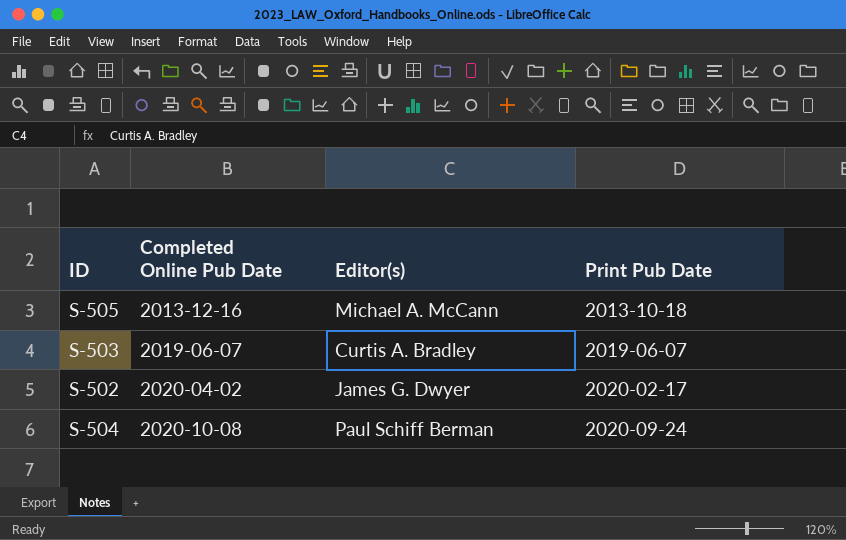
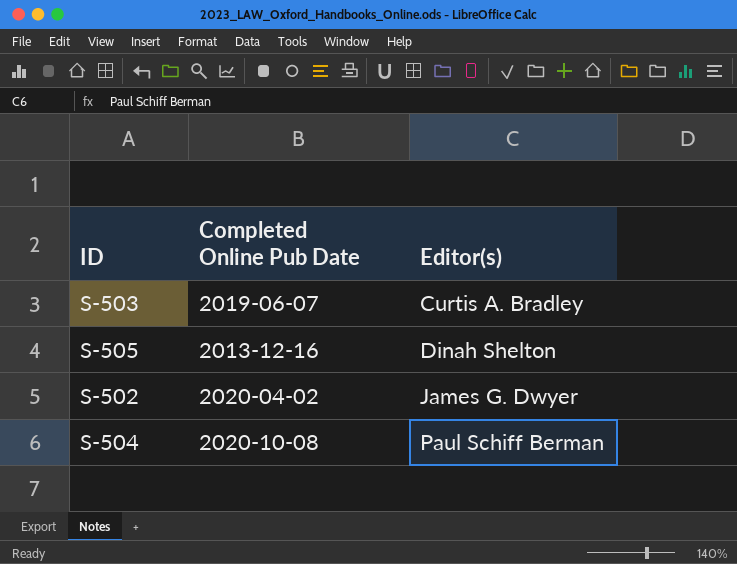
row order: Completed Online Pub Date ascending -> Editor(s) ascending
column Print Pub Date | position: 4 -> none
S-505 | Editor(s): Michael A. McCann -> Dinah Shelton

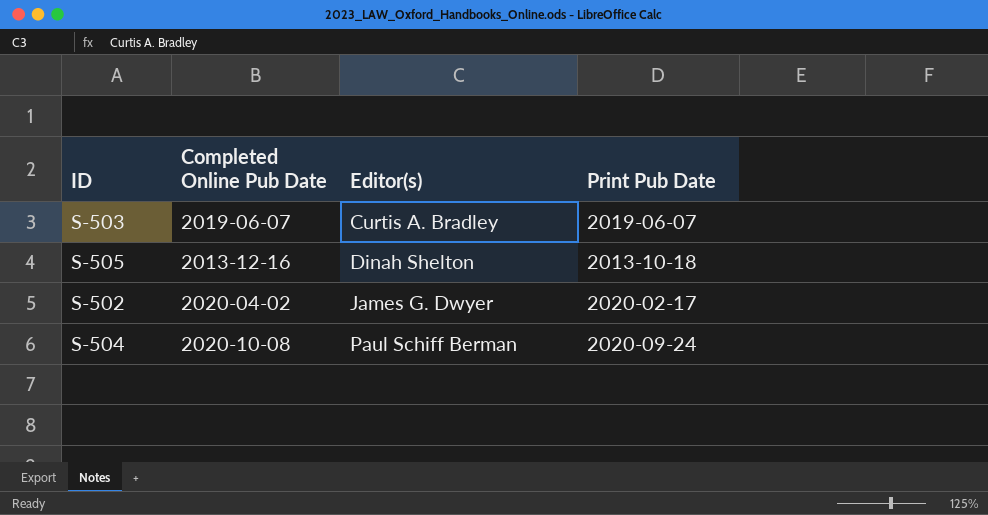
column Print Pub Date | position: none -> 4

